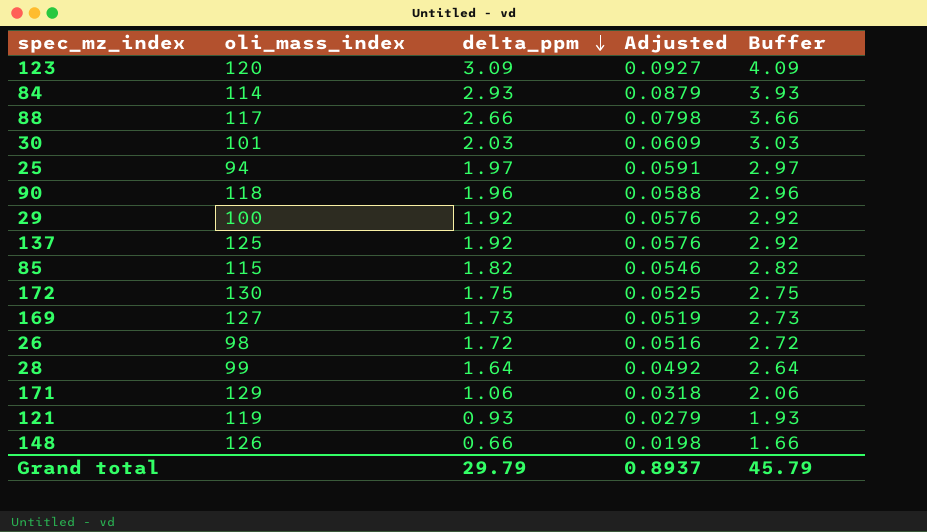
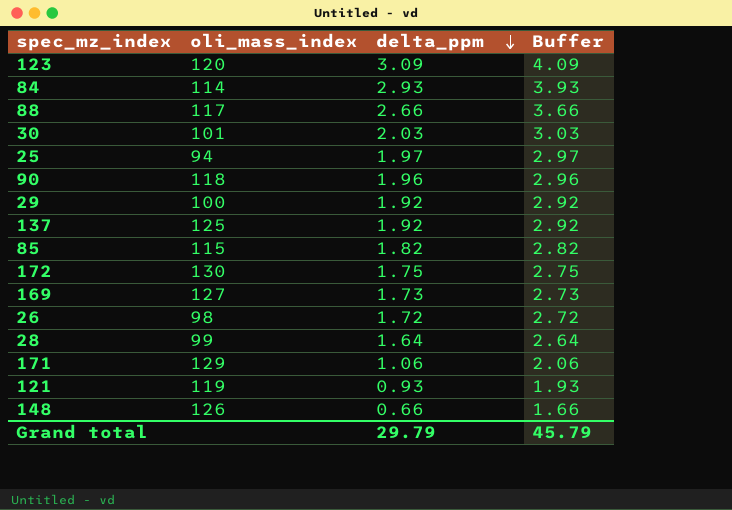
column Adjusted | formula: [delta_ppm] * 0.03 -> none

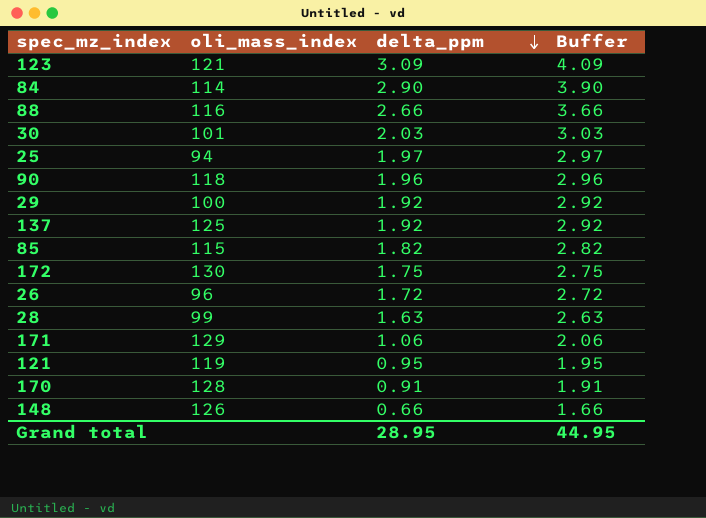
row 169: 127 | 1.73 | 2.73 -> none
123 | oli_mass_index: 120 -> 121
84 | delta_ppm: 2.93 -> 2.90
84 | Buffer: 3.93 -> 3.90
88 | oli_mass_index: 117 -> 116
26 | oli_mass_index: 98 -> 96
28 | delta_ppm: 1.64 -> 1.63
28 | Buffer: 2.64 -> 2.63
121 | delta_ppm: 0.93 -> 0.95
121 | Buffer: 1.93 -> 1.95
row 170: none -> 128 | 0.91 | 1.91
Grand total | delta_ppm: 29.79 -> 28.95
Grand total | Buffer: 45.79 -> 44.95

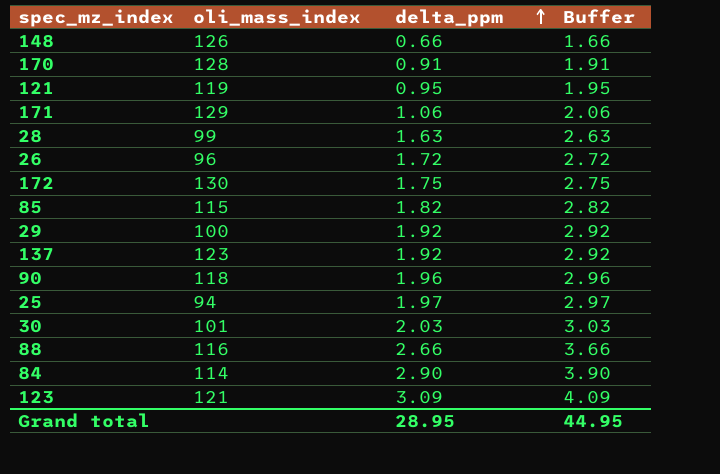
row order: delta_ppm descending -> delta_ppm ascending
137 | oli_mass_index: 125 -> 123

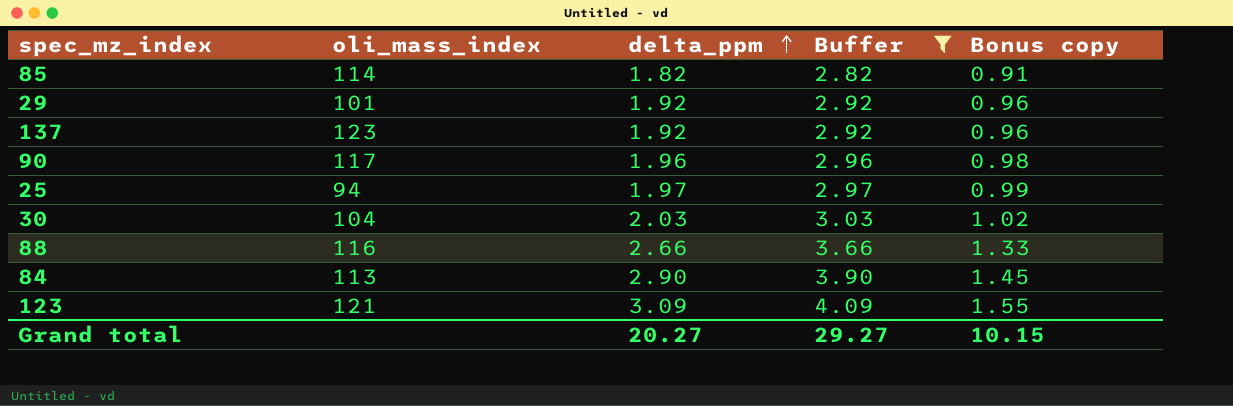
filter: none -> Buffer >= 2.82
column Bonus copy | formula: none -> [delta_ppm] * 0.5
85 | oli_mass_index: 115 -> 114
29 | oli_mass_index: 100 -> 101
90 | oli_mass_index: 118 -> 117
30 | oli_mass_index: 101 -> 104
84 | oli_mass_index: 114 -> 113
Grand total | delta_ppm: 28.95 -> 20.27
Grand total | Buffer: 44.95 -> 29.27

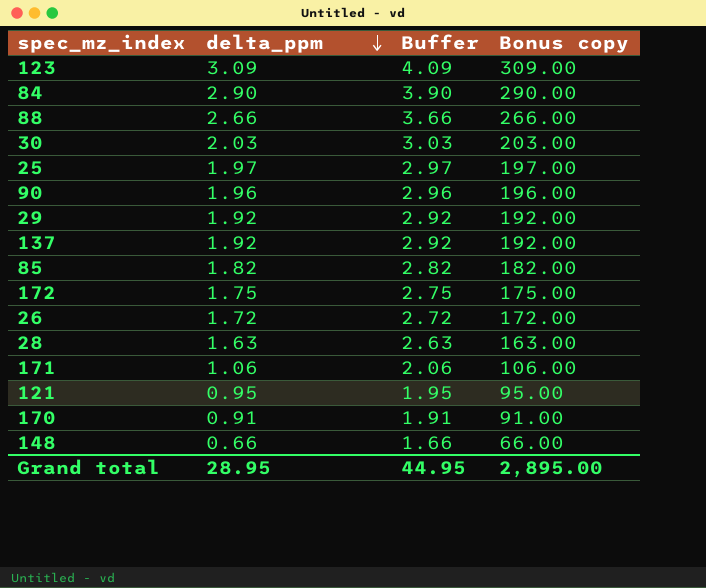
filter: Buffer >= 2.82 -> none
row order: delta_ppm ascending -> delta_ppm descending
column oli_mass_index | position: 2 -> none
column Bonus copy | formula: [delta_ppm] * 0.5 -> [delta_ppm] * 100
Grand total | delta_ppm: 20.27 -> 28.95
Grand total | Buffer: 29.27 -> 44.95
Grand total | Bonus copy: 10.15 -> 2,895.00

